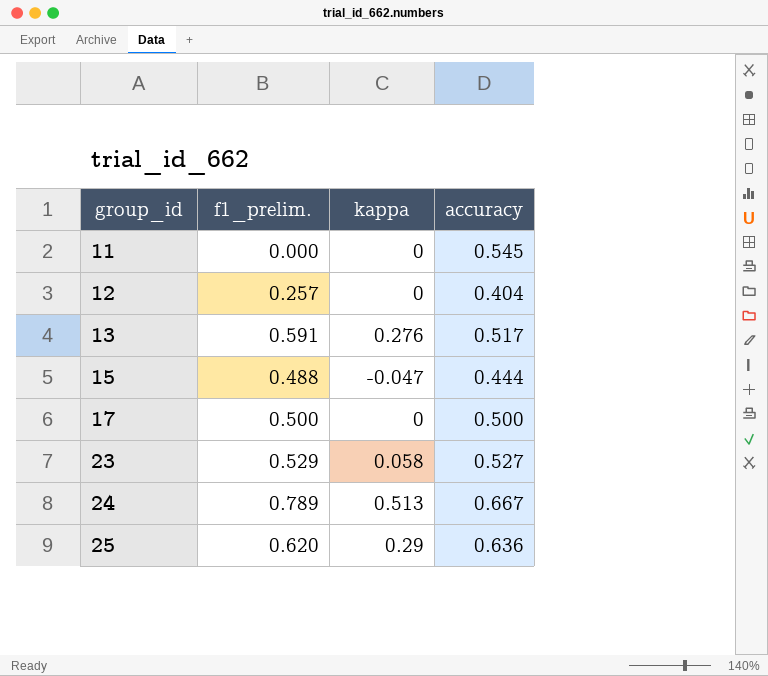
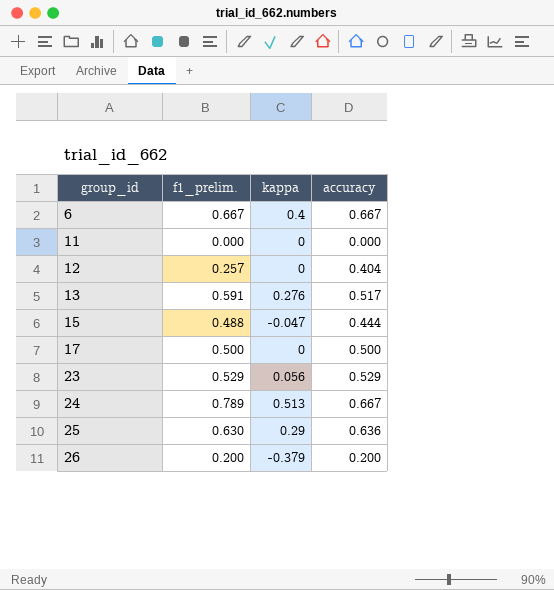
row 6: none -> 0.667 | 0.4 | 0.667
11 | accuracy: 0.545 -> 0.000
23 | kappa: 0.058 -> 0.056
23 | accuracy: 0.527 -> 0.529
25 | f1_prelim.: 0.620 -> 0.630
row 26: none -> 0.200 | -0.379 | 0.200

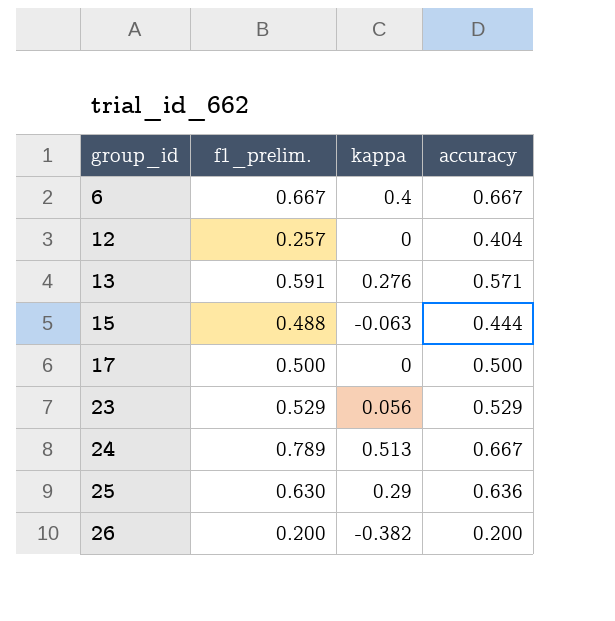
row 11: 0.000 | 0 | 0.000 -> none
13 | accuracy: 0.517 -> 0.571
15 | kappa: -0.047 -> -0.063
26 | kappa: -0.379 -> -0.382

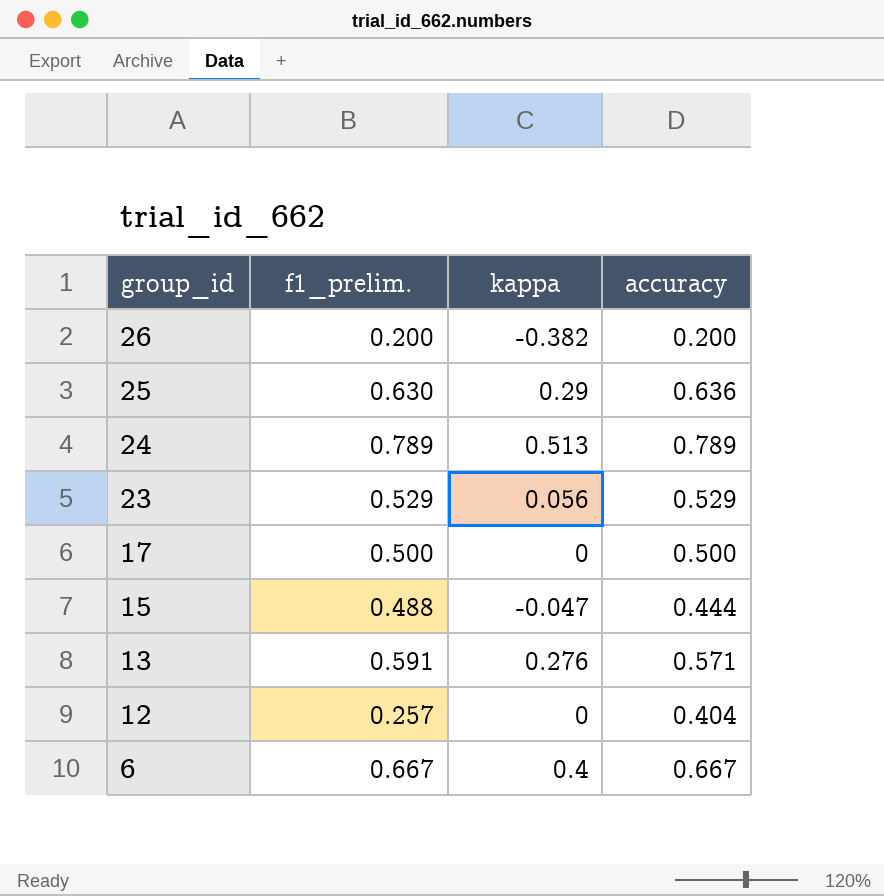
row order: group_id ascending -> group_id descending
24 | accuracy: 0.667 -> 0.789
15 | kappa: -0.063 -> -0.047

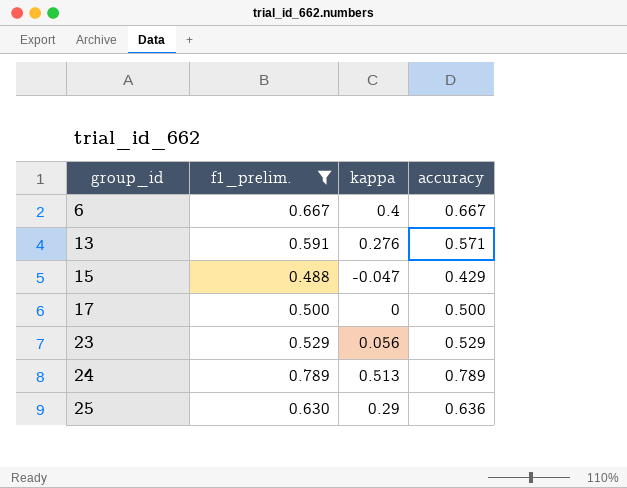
filter: none -> f1_prelim. >= 0.488
row order: group_id descending -> group_id ascending
15 | accuracy: 0.444 -> 0.429

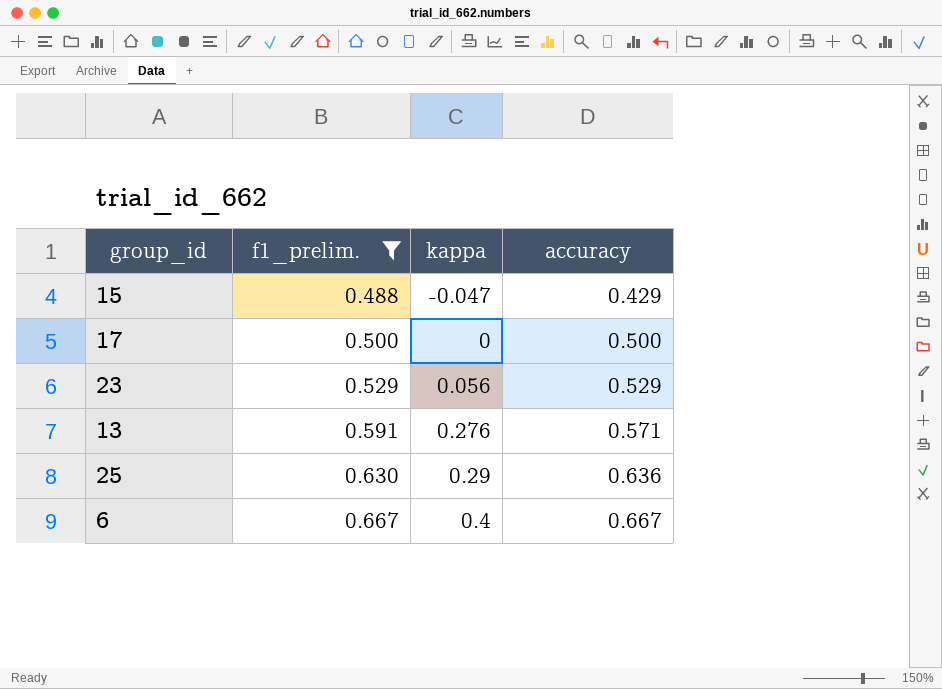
row order: group_id ascending -> f1_prelim. ascending
row 24: 0.789 | 0.513 | 0.789 -> none

